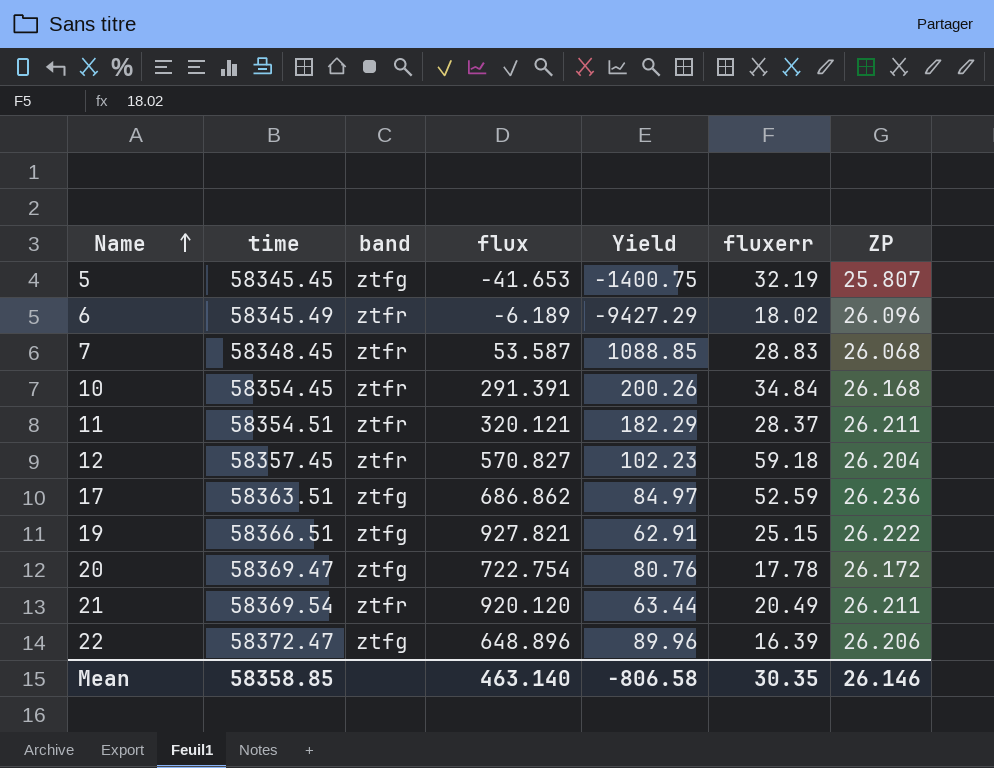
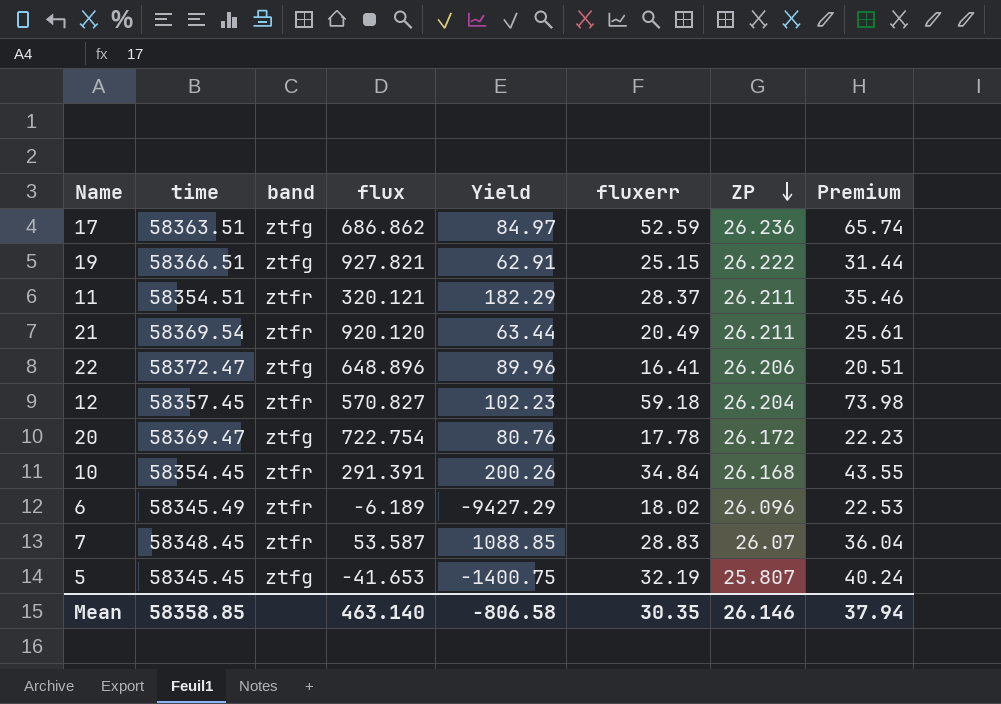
row order: Name ascending -> ZP descending
column Premium | formula: none -> [fluxerr] * 1.25
22 | fluxerr: 16.39 -> 16.41
7 | ZP: 26.068 -> 26.07

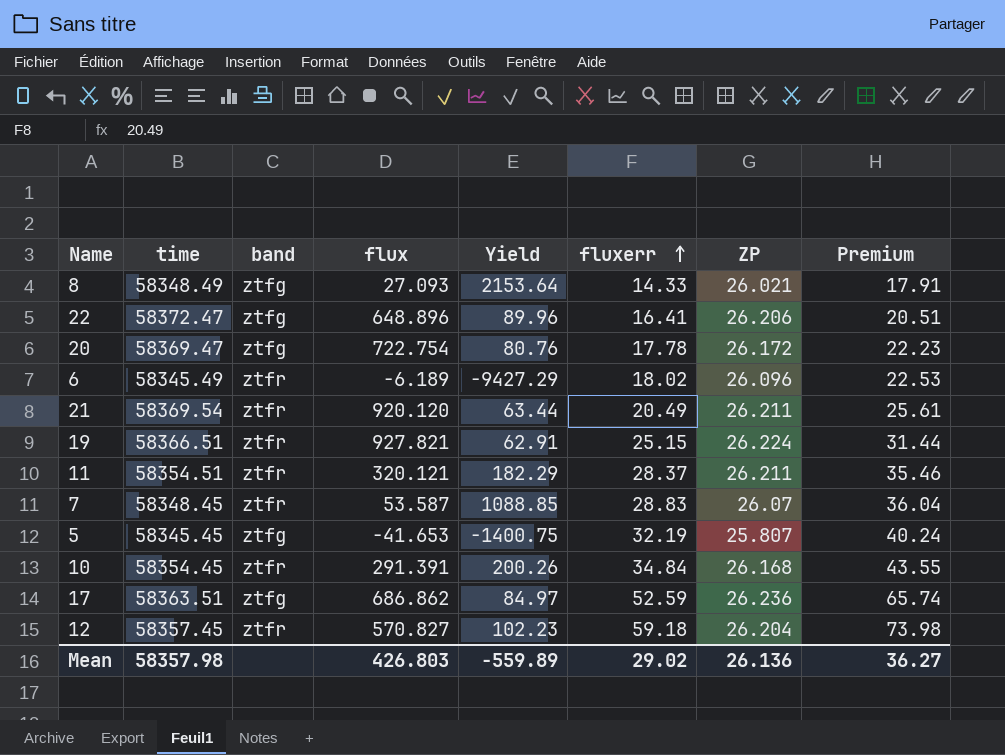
row order: ZP descending -> fluxerr ascending
row 8: none -> 58348.49 | ztfg | 27.093 | 2153.64 | 14.33 | 26.021 | 17.91
19 | band: ztfg -> ztfr
19 | ZP: 26.222 -> 26.224
Mean | time: 58358.85 -> 58357.98
Mean | flux: 463.140 -> 426.803
Mean | Yield: -806.58 -> -559.89
Mean | fluxerr: 30.35 -> 29.02
Mean | ZP: 26.146 -> 26.136
Mean | Premium: 37.94 -> 36.27

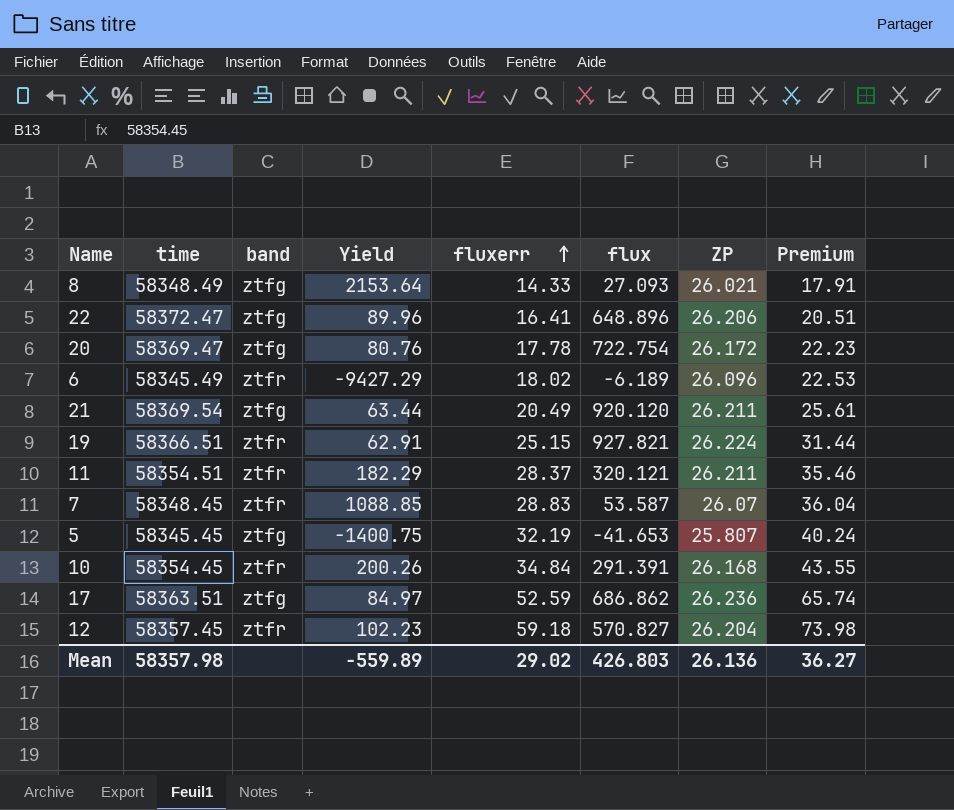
column flux | position: 4 -> 6
21 | band: ztfr -> ztfg

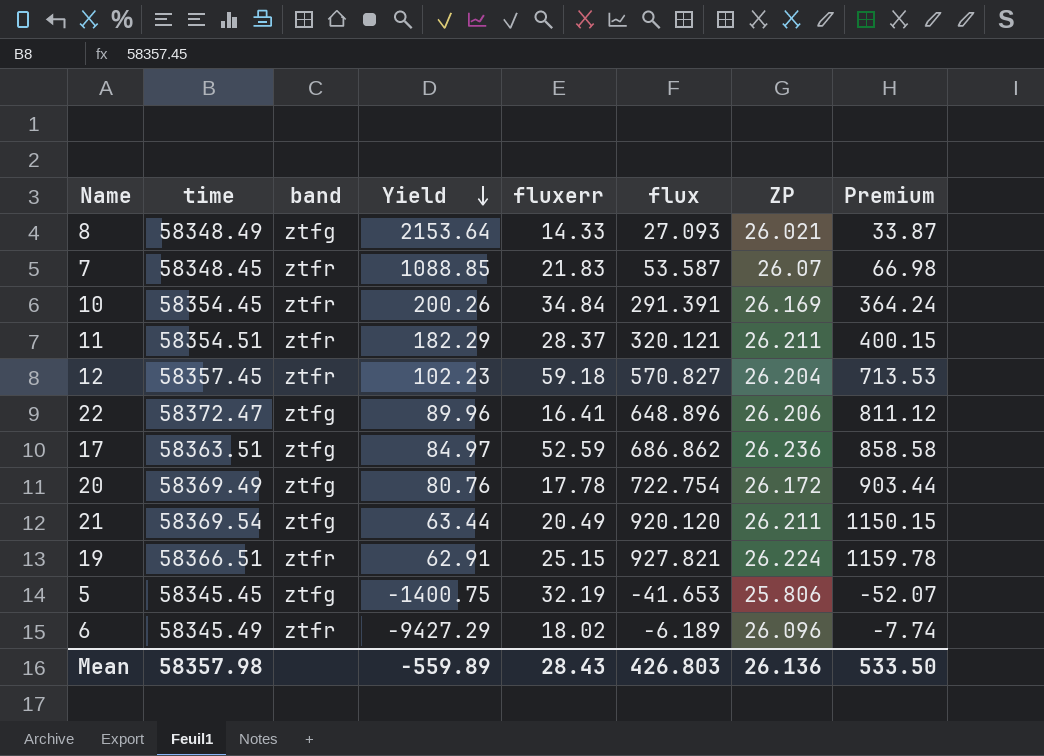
row order: fluxerr ascending -> Yield descending
column Premium | formula: [fluxerr] * 1.25 -> [flux] * 1.25
7 | fluxerr: 28.83 -> 21.83
10 | ZP: 26.168 -> 26.169
20 | time: 58369.47 -> 58369.49
5 | ZP: 25.807 -> 25.806
Mean | fluxerr: 29.02 -> 28.43
Mean | Premium: 36.27 -> 533.50

